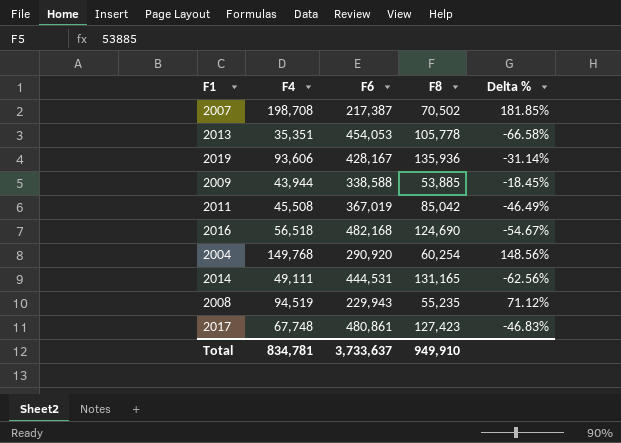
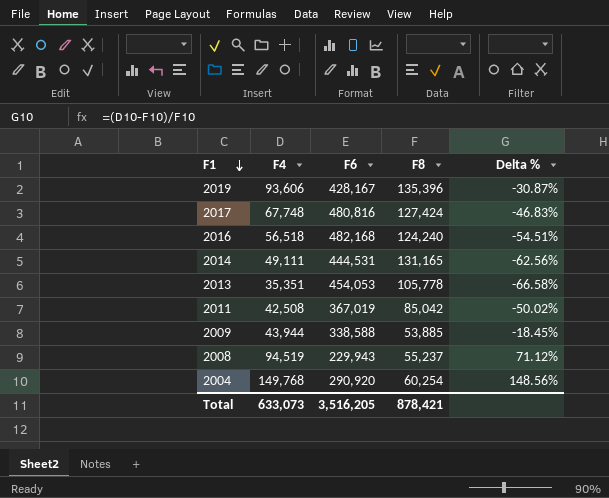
row order: none -> F1 descending
row 2007: 198,708 | 217,387 | 70,502 | 181.85% -> none
2019 | F8: 135,936 -> 135,396
2019 | Delta %: -31.14% -> -30.87%
2017 | F6: 480,861 -> 480,816
2017 | F8: 127,423 -> 127,424
2016 | F8: 124,690 -> 124,240
2016 | Delta %: -54.67% -> -54.51%
2011 | F4: 45,508 -> 42,508
2011 | Delta %: -46.49% -> -50.02%
2008 | F8: 55,235 -> 55,237
Total | F4: 834,781 -> 633,073
Total | F6: 3,733,637 -> 3,516,205
Total | F8: 949,910 -> 878,421

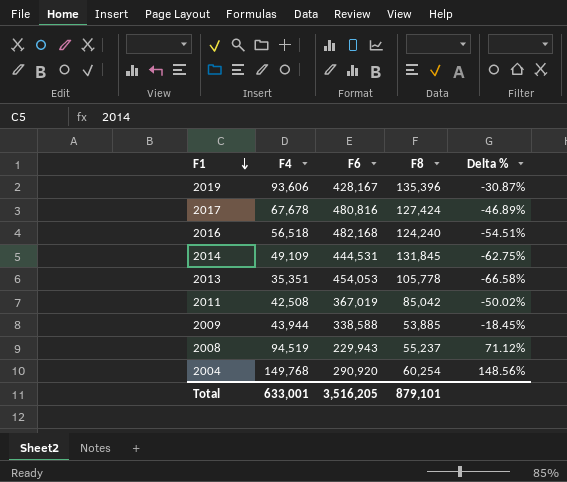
2017 | F4: 67,748 -> 67,678
2017 | Delta %: -46.83% -> -46.89%
2014 | F4: 49,111 -> 49,109
2014 | F8: 131,165 -> 131,845
2014 | Delta %: -62.56% -> -62.75%
Total | F4: 633,073 -> 633,001
Total | F8: 878,421 -> 879,101

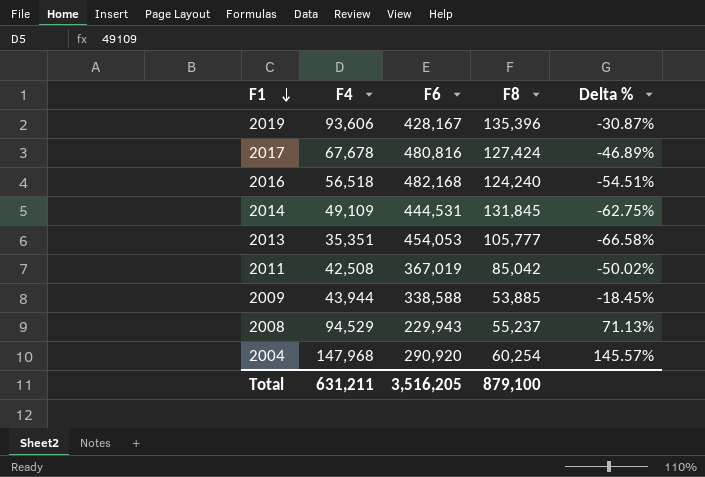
2013 | F8: 105,778 -> 105,777
2008 | F4: 94,519 -> 94,529
2008 | Delta %: 71.12% -> 71.13%
2004 | F4: 149,768 -> 147,968
2004 | Delta %: 148.56% -> 145.57%
Total | F4: 633,001 -> 631,211
Total | F8: 879,101 -> 879,100

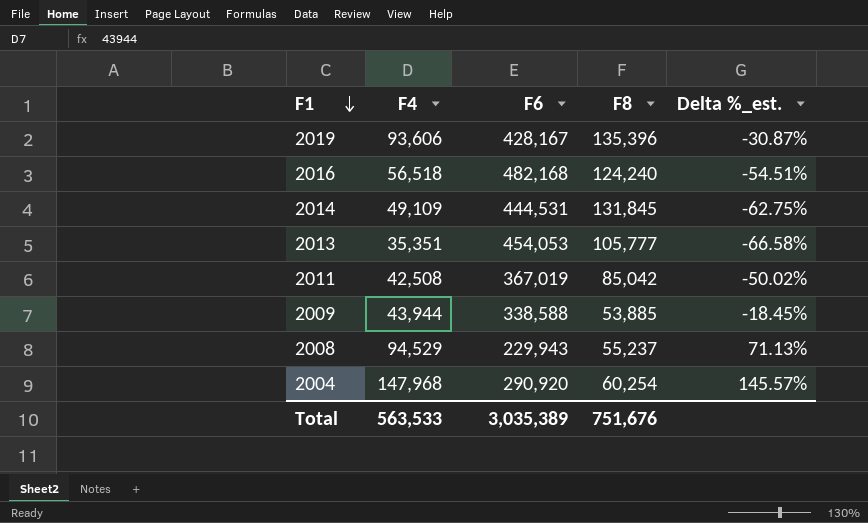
column name: Delta % -> Delta %_est.
row 2017: 67,678 | 480,816 | 127,424 | -46.89% -> none
Total | F4: 631,211 -> 563,533
Total | F6: 3,516,205 -> 3,035,389
Total | F8: 879,100 -> 751,676

